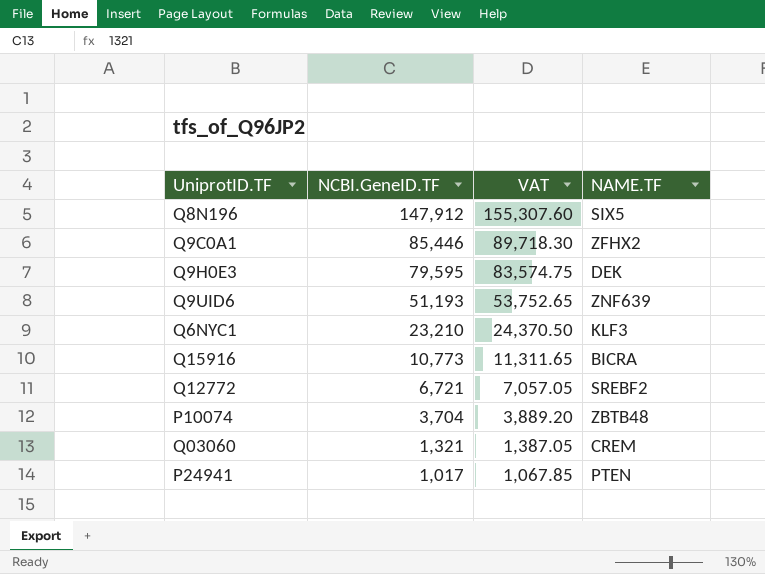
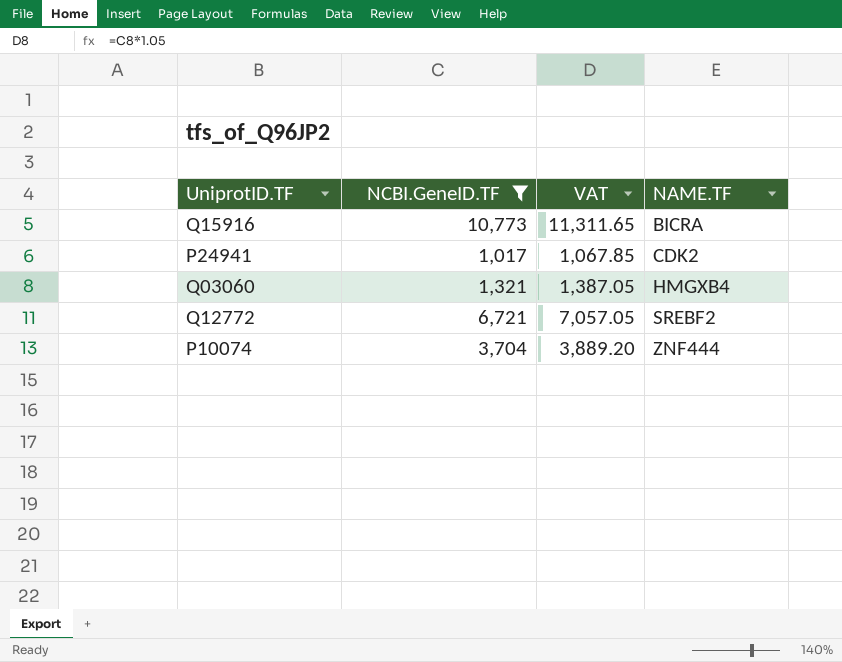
filter: none -> NCBI.GeneID.TF <= 10,773
row order: NCBI.GeneID.TF descending -> NAME.TF ascending
P24941 | NAME.TF: PTEN -> CDK2
Q03060 | NAME.TF: CREM -> HMGXB4
P10074 | NAME.TF: ZBTB48 -> ZNF444

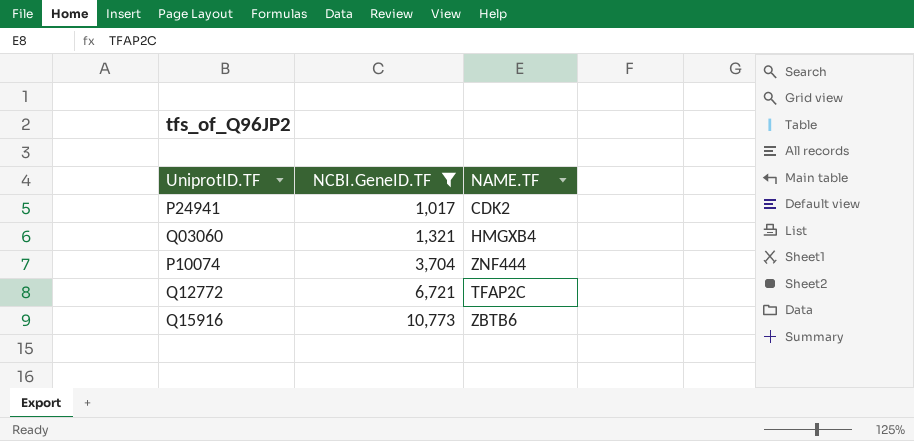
row order: NAME.TF ascending -> NCBI.GeneID.TF ascending
column VAT | formula: [NCBI.GeneID.TF] * 1.05 -> none
Q12772 | NAME.TF: SREBF2 -> TFAP2C
Q15916 | NAME.TF: BICRA -> ZBTB6

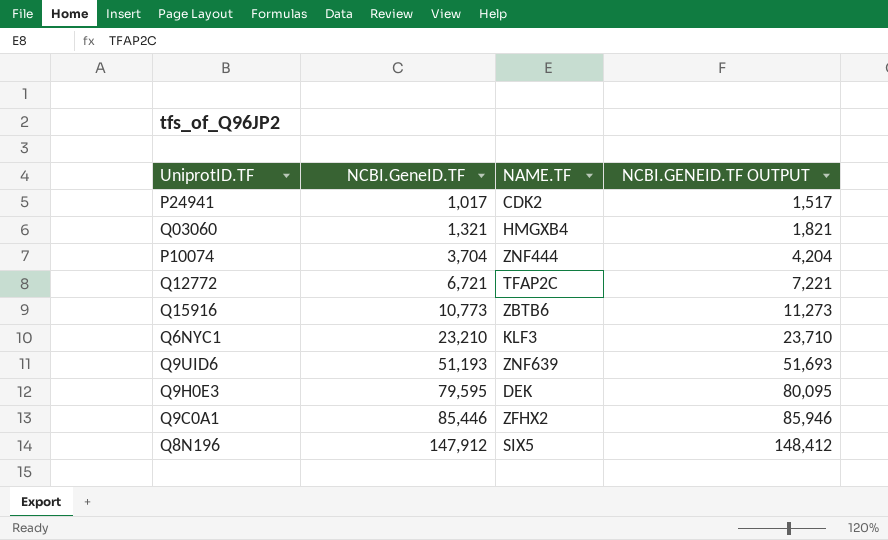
filter: NCBI.GeneID.TF <= 10,773 -> none
column NCBI.GENEID.TF OUTPUT | formula: none -> [NCBI.GeneID.TF] + 500

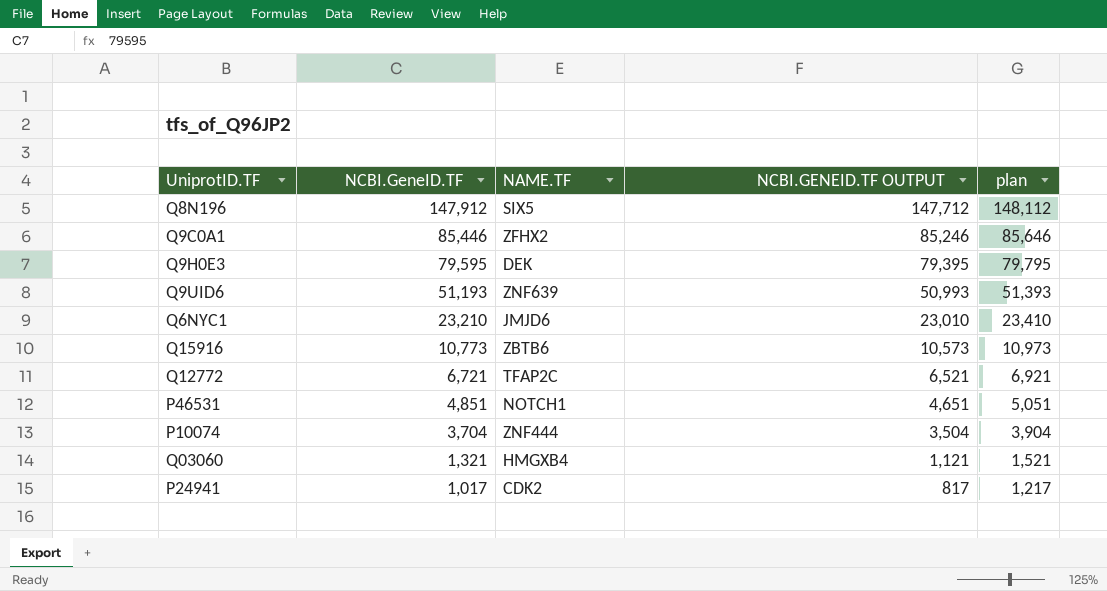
row order: NCBI.GeneID.TF ascending -> NCBI.GeneID.TF descending
column NCBI.GENEID.TF OUTPUT | formula: [NCBI.GeneID.TF] + 500 -> [NCBI.GeneID.TF] - 200
column plan | formula: none -> [NCBI.GeneID.TF] + 200
Q6NYC1 | NAME.TF: KLF3 -> JMJD6
row P46531: none -> 4,851 | NOTCH1 | 4,651 | 5,051

